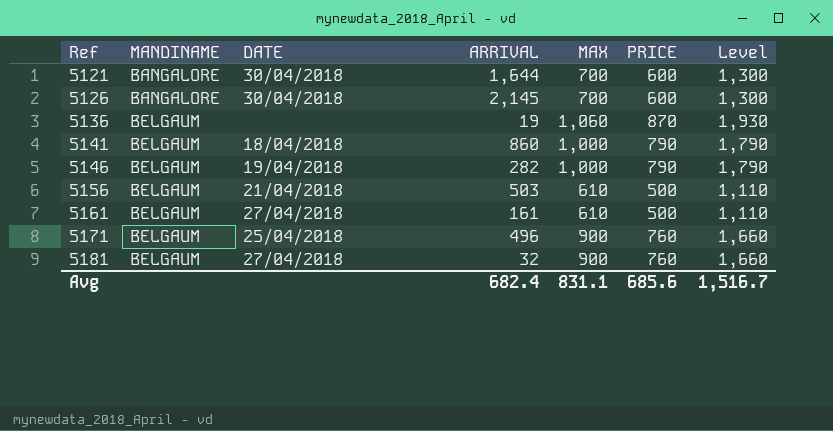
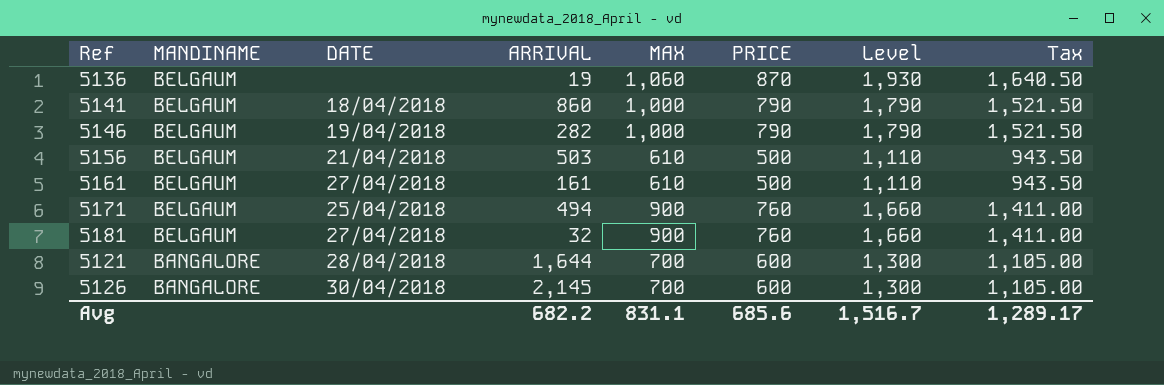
row order: Ref ascending -> MANDINAME descending
column Tax | formula: none -> [Level] * 0.85
5171 | ARRIVAL: 496 -> 494
5121 | DATE: 30/04/2018 -> 28/04/2018
Avg | ARRIVAL: 682.4 -> 682.2

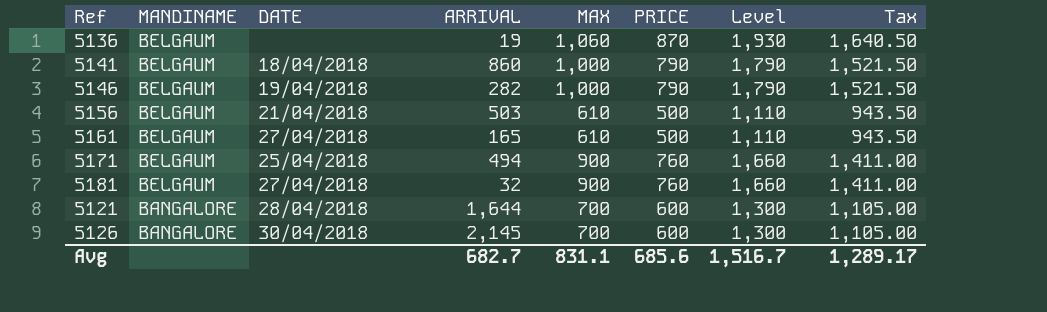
5161 | ARRIVAL: 161 -> 165
Avg | ARRIVAL: 682.2 -> 682.7

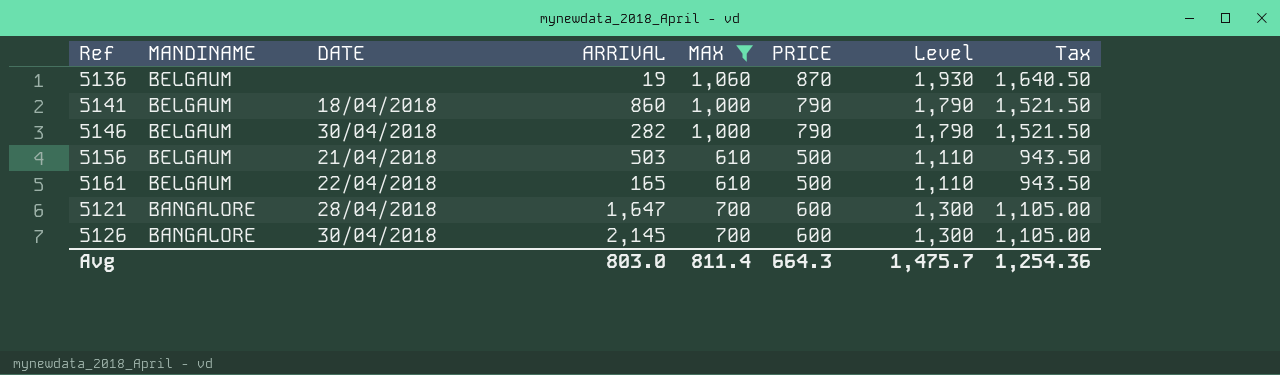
filter: none -> MAX != 900
5146 | DATE: 19/04/2018 -> 30/04/2018
5161 | DATE: 27/04/2018 -> 22/04/2018
5121 | ARRIVAL: 1,644 -> 1,647
Avg | ARRIVAL: 682.7 -> 803.0
Avg | MAX: 831.1 -> 811.4
Avg | PRICE: 685.6 -> 664.3
Avg | Level: 1,516.7 -> 1,475.7
Avg | Tax: 1,289.17 -> 1,254.36

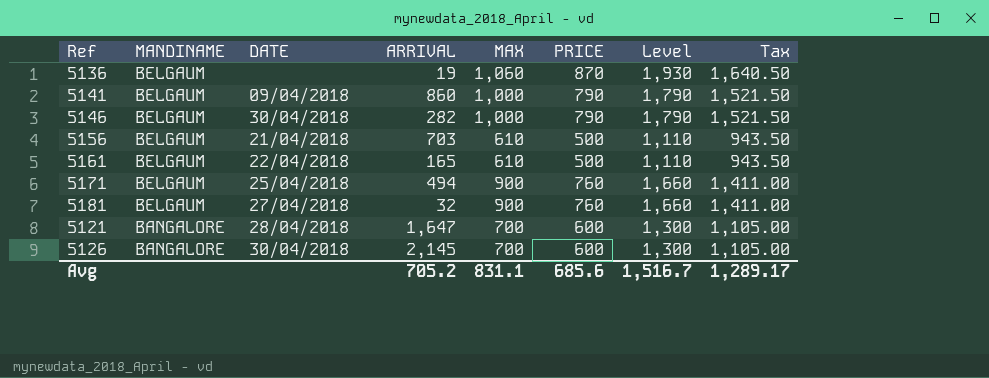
filter: MAX != 900 -> none
5141 | DATE: 18/04/2018 -> 09/04/2018
5156 | ARRIVAL: 503 -> 703
Avg | ARRIVAL: 803.0 -> 705.2
Avg | MAX: 811.4 -> 831.1
Avg | PRICE: 664.3 -> 685.6
Avg | Level: 1,475.7 -> 1,516.7
Avg | Tax: 1,254.36 -> 1,289.17

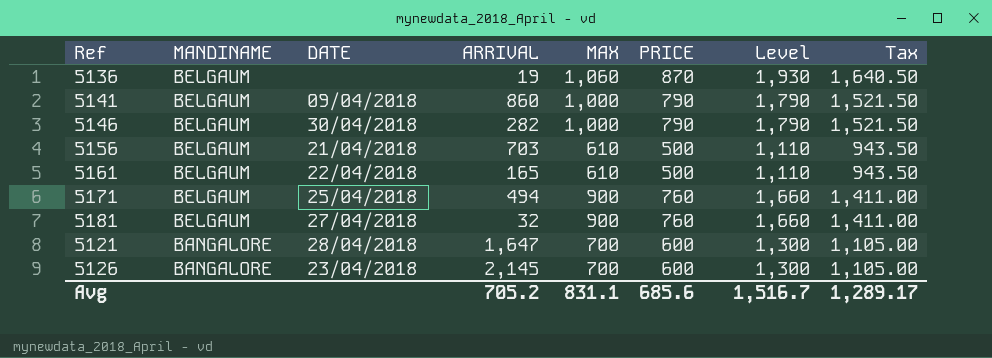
5126 | DATE: 30/04/2018 -> 23/04/2018

